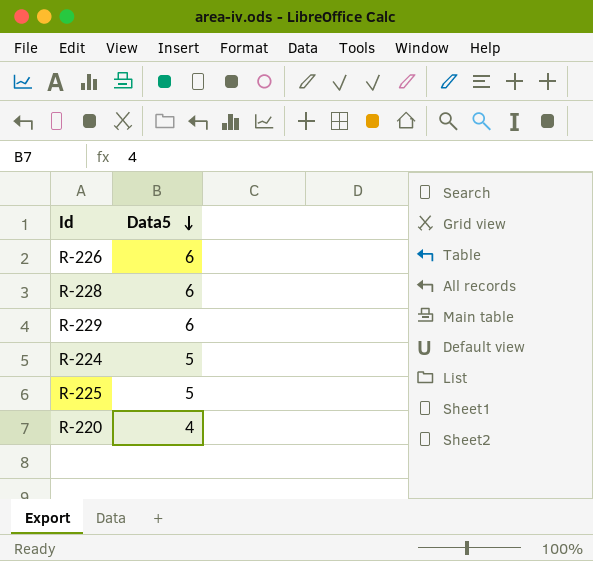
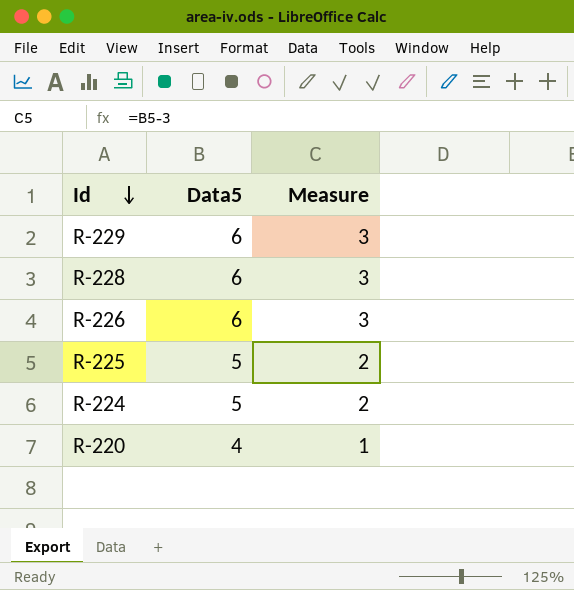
row order: Data5 descending -> Id descending
column Measure | formula: none -> [Data5] - 3

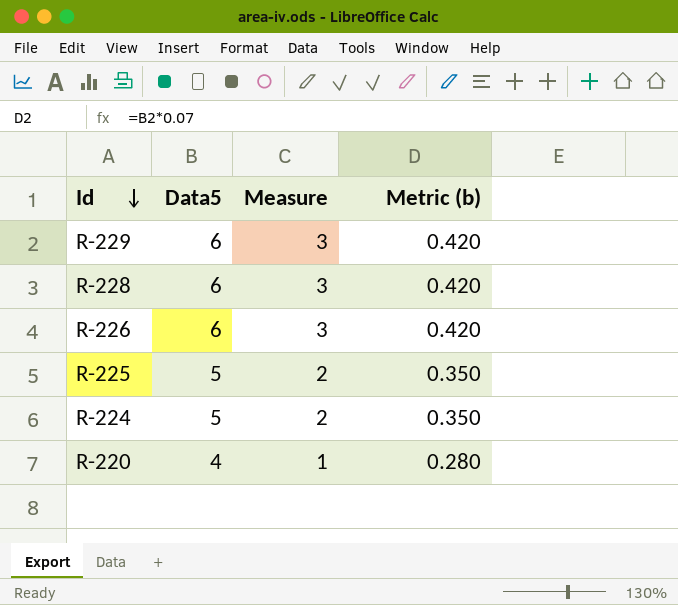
column Metric (b) | formula: none -> [Data5] * 0.07

